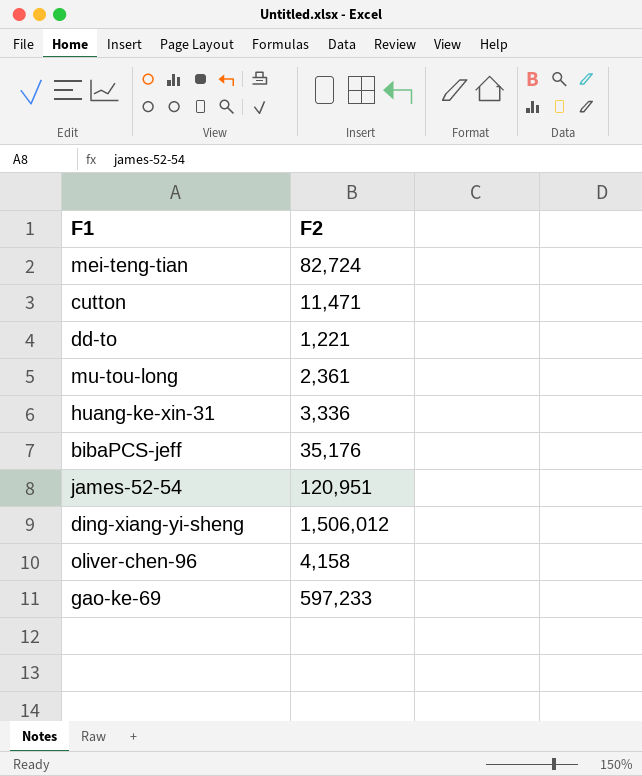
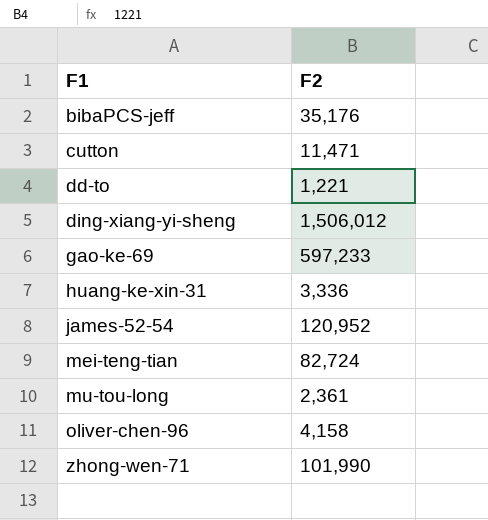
row order: none -> F1 ascending
james-52-54 | F2: 120,951 -> 120,952
row zhong-wen-71: none -> 101,990

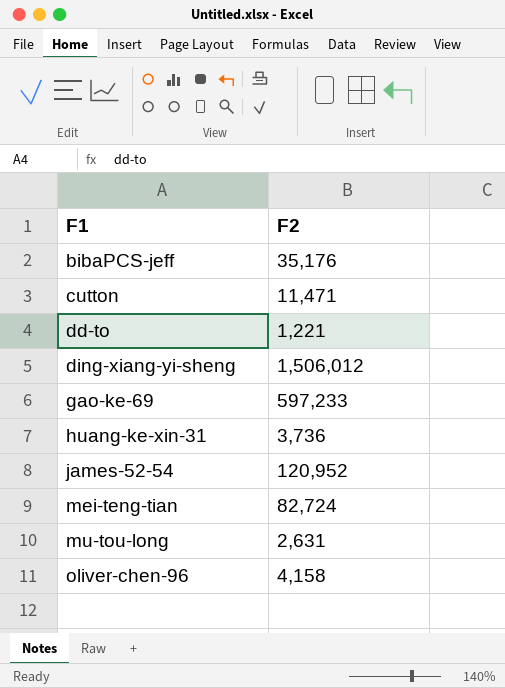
row zhong-wen-71: 101,990 -> none
huang-ke-xin-31 | F2: 3,336 -> 3,736
mu-tou-long | F2: 2,361 -> 2,631

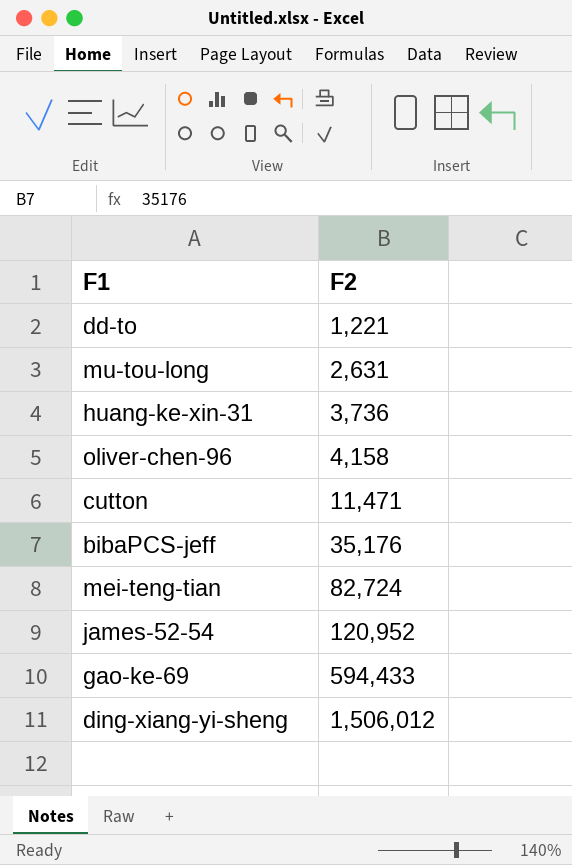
row order: F1 ascending -> F2 ascending
gao-ke-69 | F2: 597,233 -> 594,433

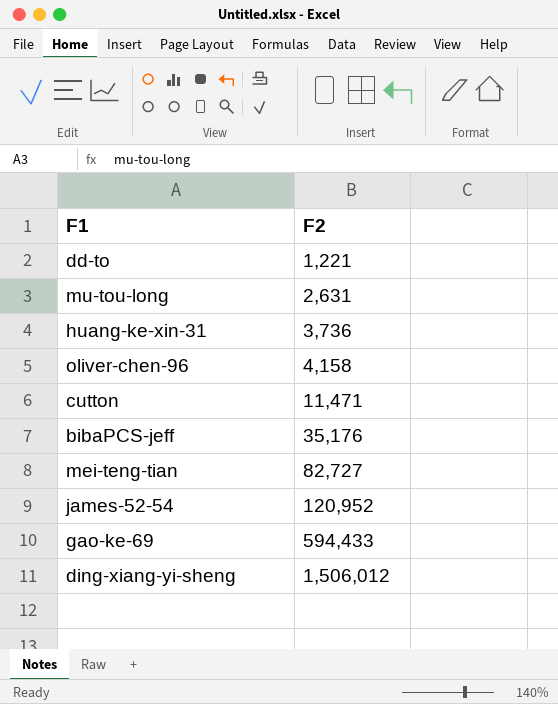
mei-teng-tian | F2: 82,724 -> 82,727

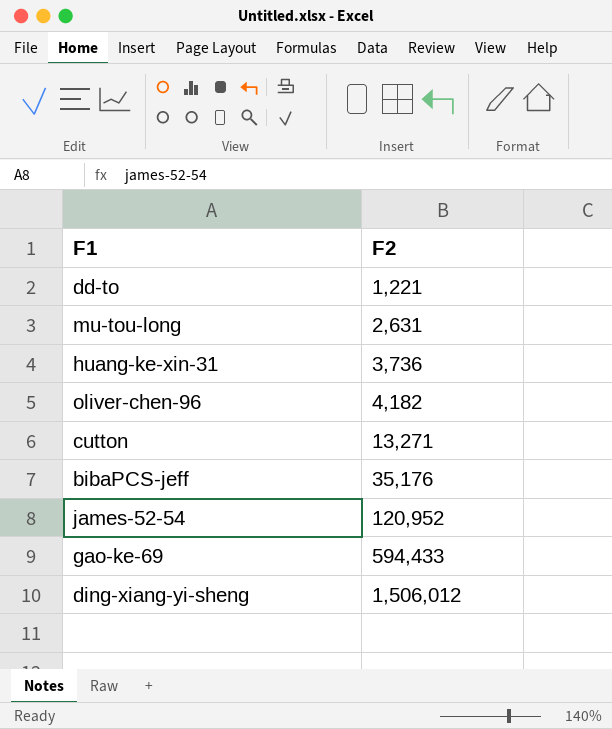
row mei-teng-tian: 82,727 -> none
oliver-chen-96 | F2: 4,158 -> 4,182
cutton | F2: 11,471 -> 13,271

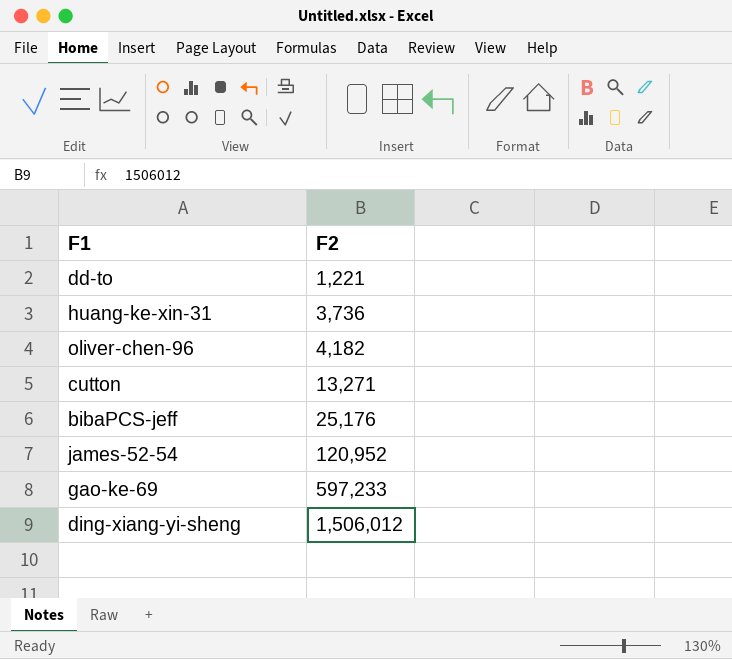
row mu-tou-long: 2,631 -> none
bibaPCS-jeff | F2: 35,176 -> 25,176
gao-ke-69 | F2: 594,433 -> 597,233

